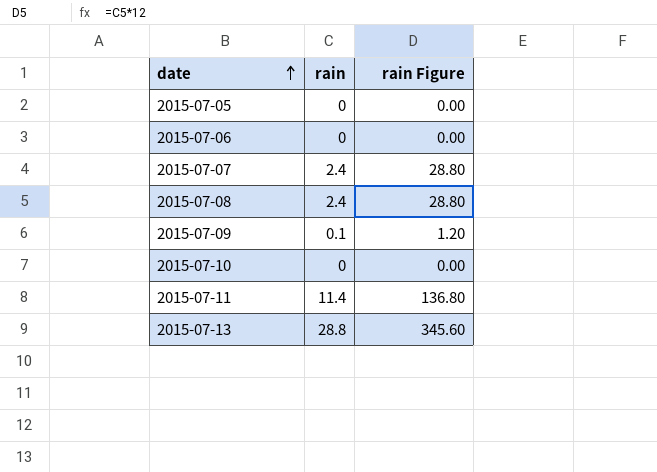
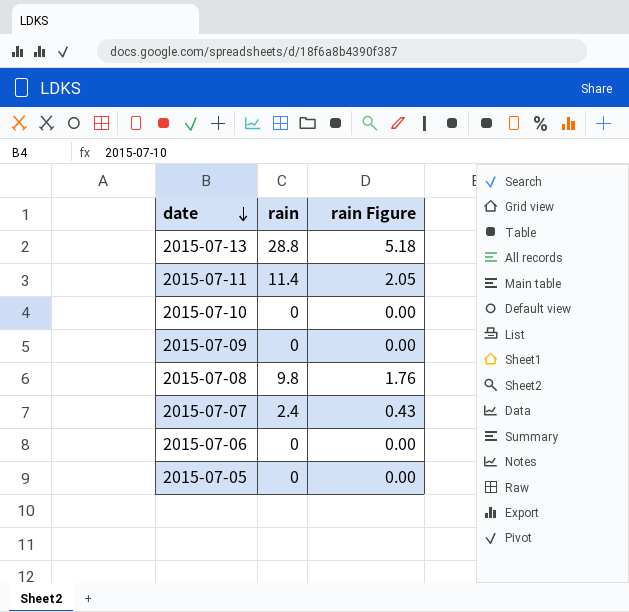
row order: date ascending -> date descending
column rain Figure | formula: [rain] * 12 -> [rain] * 0.18
2015-07-09 | rain: 0.1 -> 0
2015-07-08 | rain: 2.4 -> 9.8

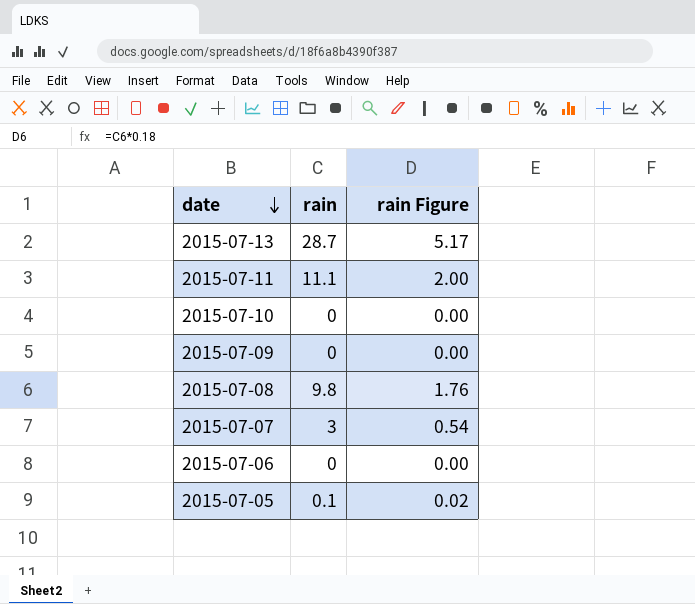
2015-07-13 | rain: 28.8 -> 28.7
2015-07-13 | rain Figure: 5.18 -> 5.17
2015-07-11 | rain: 11.4 -> 11.1
2015-07-11 | rain Figure: 2.05 -> 2.00
2015-07-07 | rain: 2.4 -> 3
2015-07-07 | rain Figure: 0.43 -> 0.54
2015-07-05 | rain: 0 -> 0.1
2015-07-05 | rain Figure: 0.00 -> 0.02

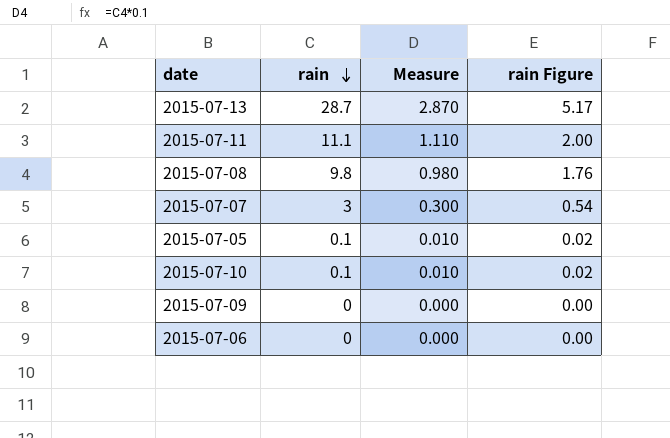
row order: date descending -> rain descending
column Measure | formula: none -> [rain] * 0.1
2015-07-10 | rain: 0 -> 0.1
2015-07-10 | rain Figure: 0.00 -> 0.02

